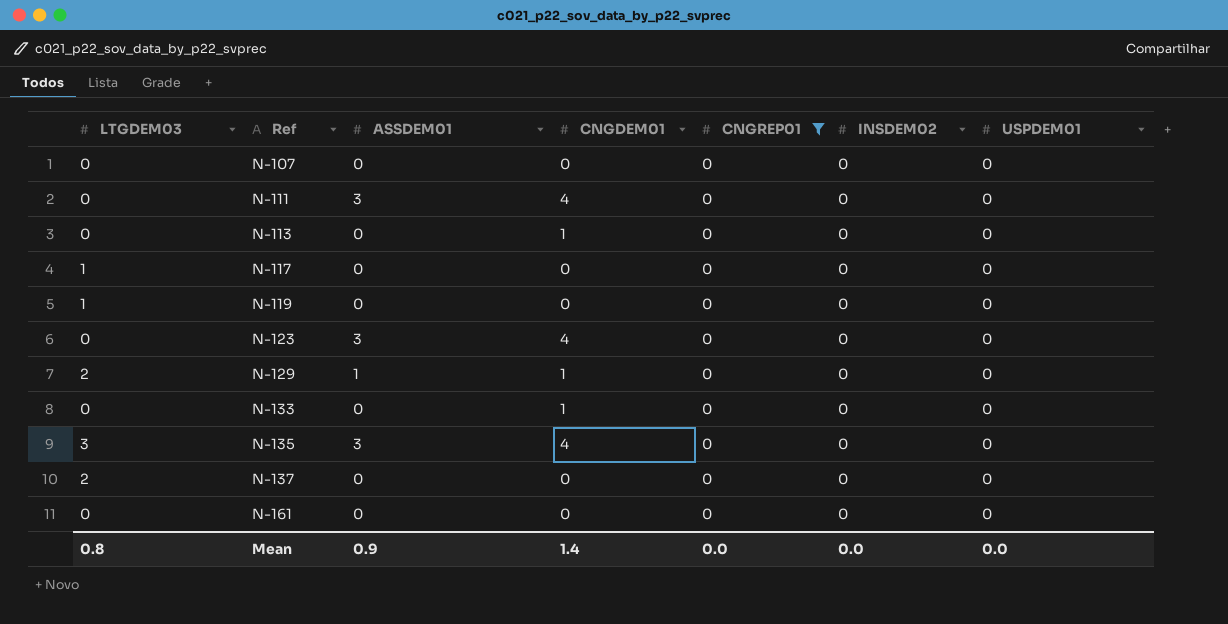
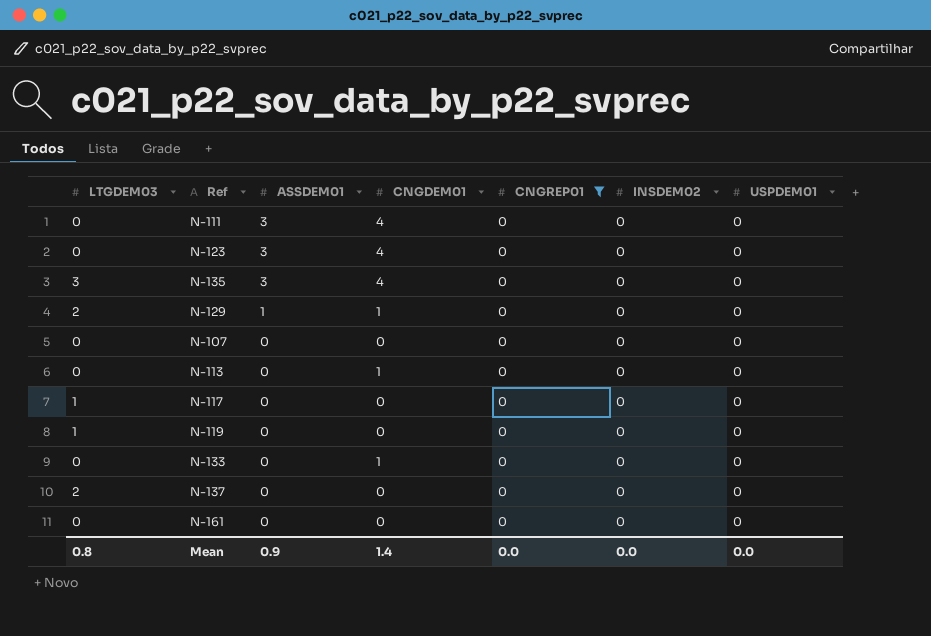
row order: Ref ascending -> ASSDEM01 descending

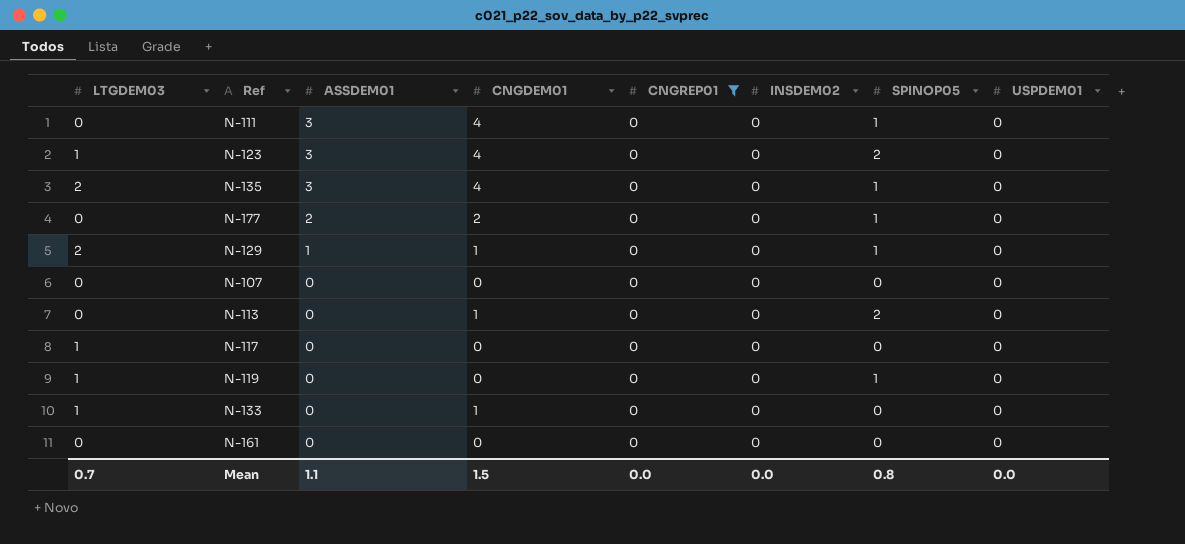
column SPINOP05 | position: none -> 7
row N-137: 2 | 0 | 0 | 0 | 0 | 0 -> none
N-123 | LTGDEM03: 0 -> 1
N-135 | LTGDEM03: 3 -> 2
row N-177: none -> 0 | 2 | 2 | 0 | 0 | 1 | 0
N-133 | LTGDEM03: 0 -> 1
Mean | LTGDEM03: 0.8 -> 0.7
Mean | ASSDEM01: 0.9 -> 1.1
Mean | CNGDEM01: 1.4 -> 1.5

